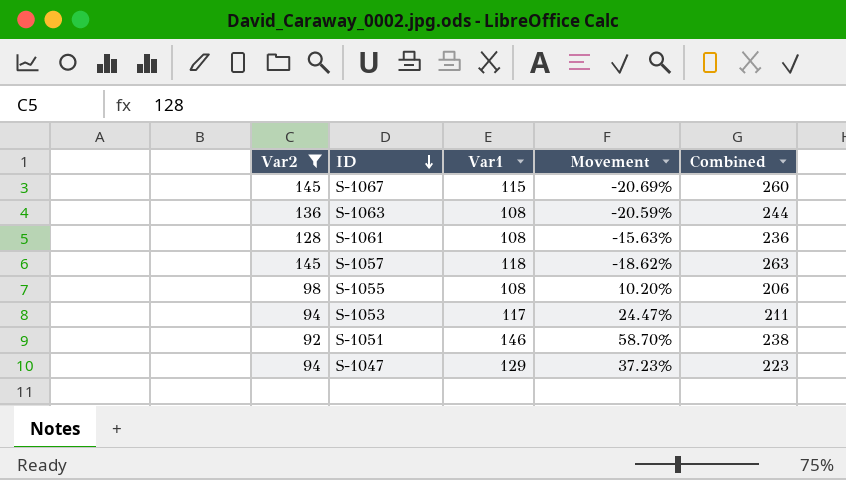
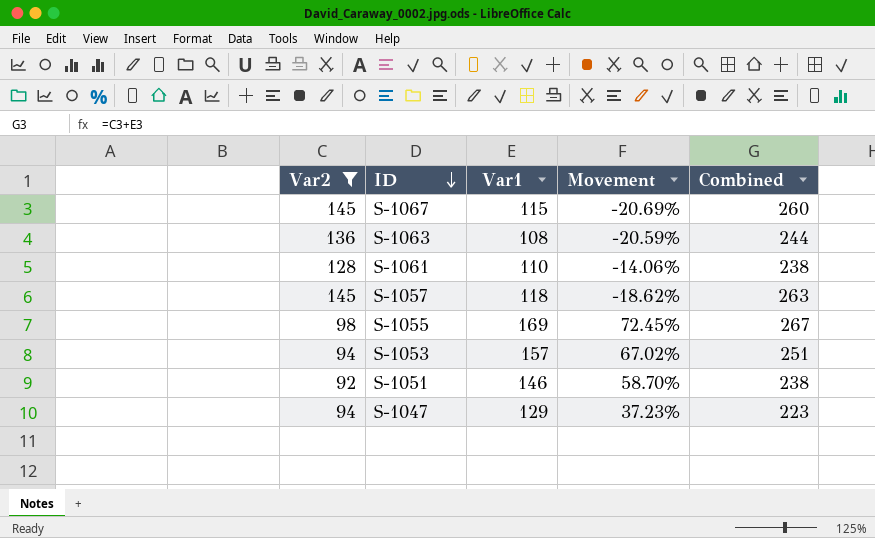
S-1061 | Var1: 108 -> 110
S-1061 | Movement: -15.63% -> -14.06%
S-1061 | Combined: 236 -> 238
S-1055 | Var1: 108 -> 169
S-1055 | Movement: 10.20% -> 72.45%
S-1055 | Combined: 206 -> 267
S-1053 | Var1: 117 -> 157
S-1053 | Movement: 24.47% -> 67.02%
S-1053 | Combined: 211 -> 251

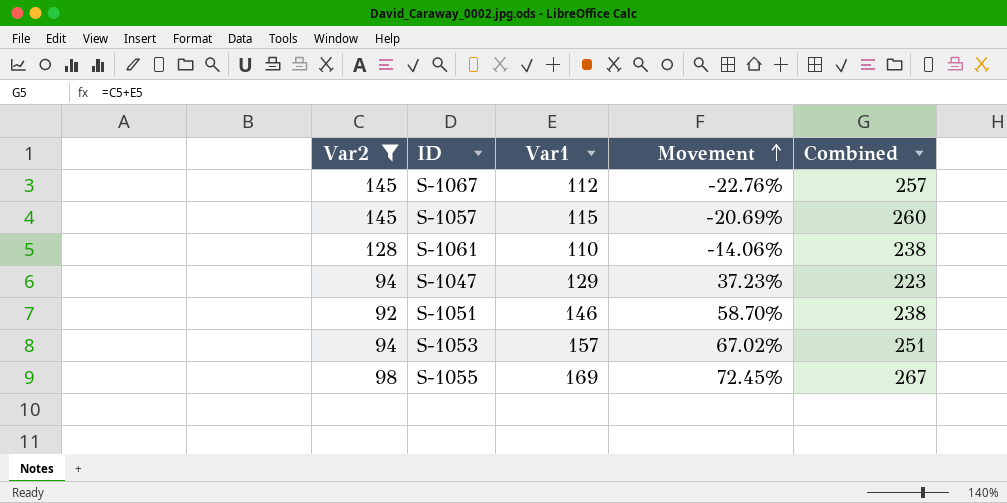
row order: ID descending -> Movement ascending
row S-1063: 136 | 108 | -20.59% | 244 -> none
S-1067 | Var1: 115 -> 112
S-1067 | Movement: -20.69% -> -22.76%
S-1067 | Combined: 260 -> 257
S-1057 | Var1: 118 -> 115
S-1057 | Movement: -18.62% -> -20.69%
S-1057 | Combined: 263 -> 260

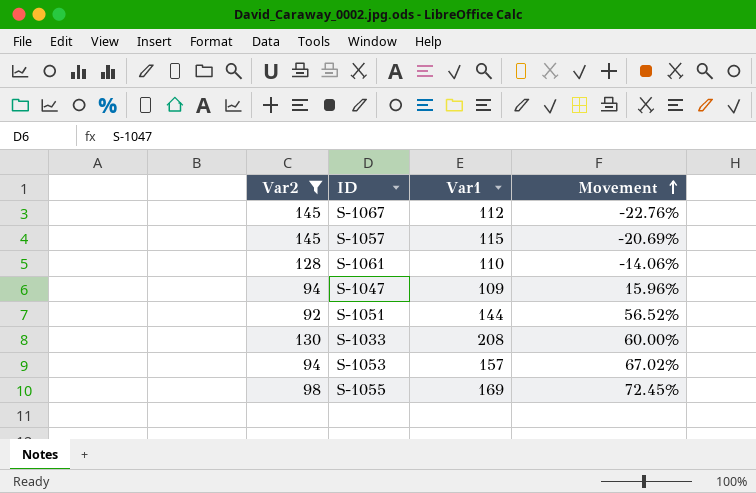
column Combined | formula: [Var2] + [Var1] -> none
S-1047 | Var1: 129 -> 109
S-1047 | Movement: 37.23% -> 15.96%
S-1051 | Var1: 146 -> 144
S-1051 | Movement: 58.70% -> 56.52%
row S-1033: none -> 130 | 208 | 60.00%

